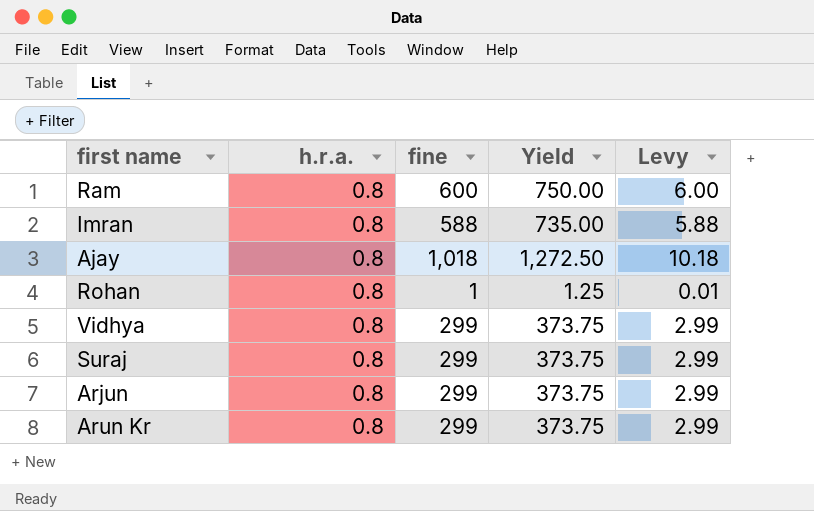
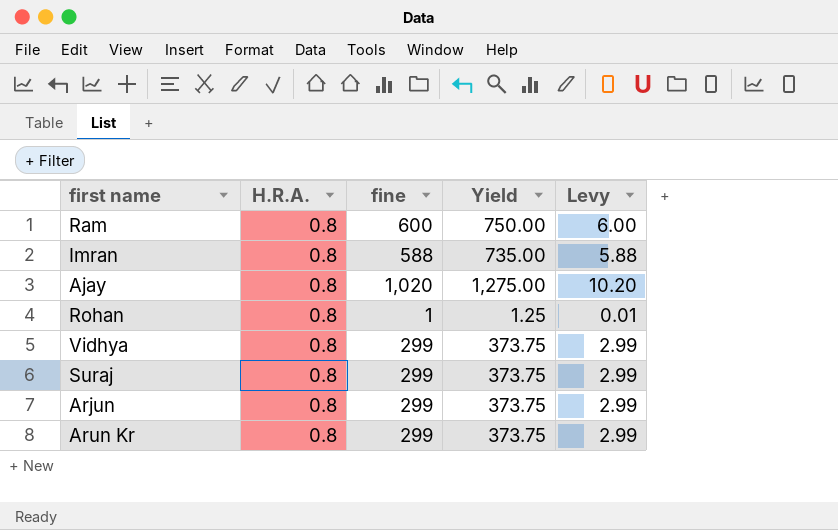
column name: h.r.a. -> H.R.A.
Ajay | fine: 1,018 -> 1,020
Ajay | Yield: 1,272.50 -> 1,275.00
Ajay | Levy: 10.18 -> 10.20

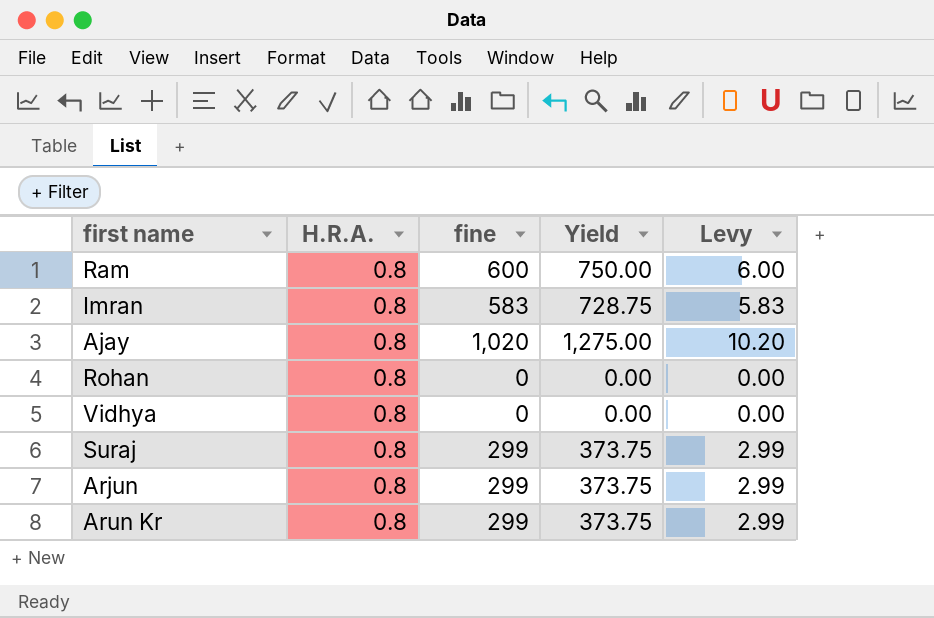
Imran | fine: 588 -> 583
Imran | Yield: 735.00 -> 728.75
Imran | Levy: 5.88 -> 5.83
Rohan | fine: 1 -> 0
Rohan | Yield: 1.25 -> 0.00
Rohan | Levy: 0.01 -> 0.00
Vidhya | fine: 299 -> 0
Vidhya | Yield: 373.75 -> 0.00
Vidhya | Levy: 2.99 -> 0.00

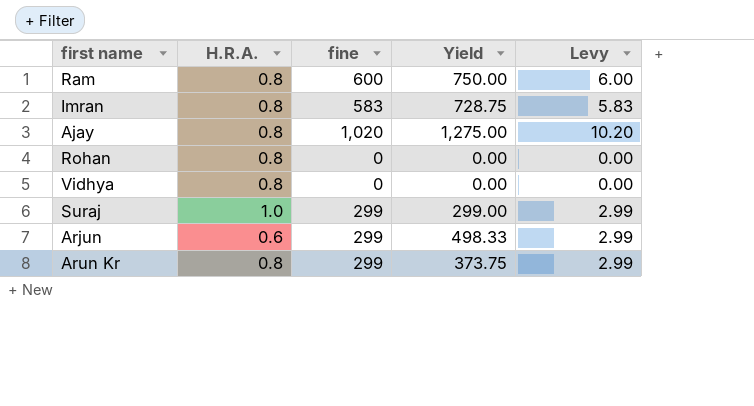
Suraj | H.R.A.: 0.8 -> 1.0
Suraj | Yield: 373.75 -> 299.00
Arjun | H.R.A.: 0.8 -> 0.6
Arjun | Yield: 373.75 -> 498.33

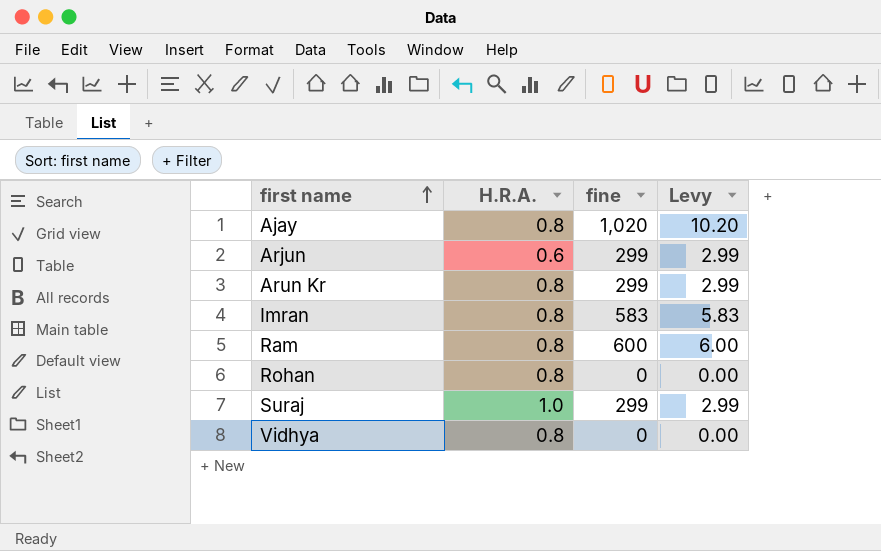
row order: none -> first name ascending
column Yield | formula: [fine] / [H.R.A.] -> none

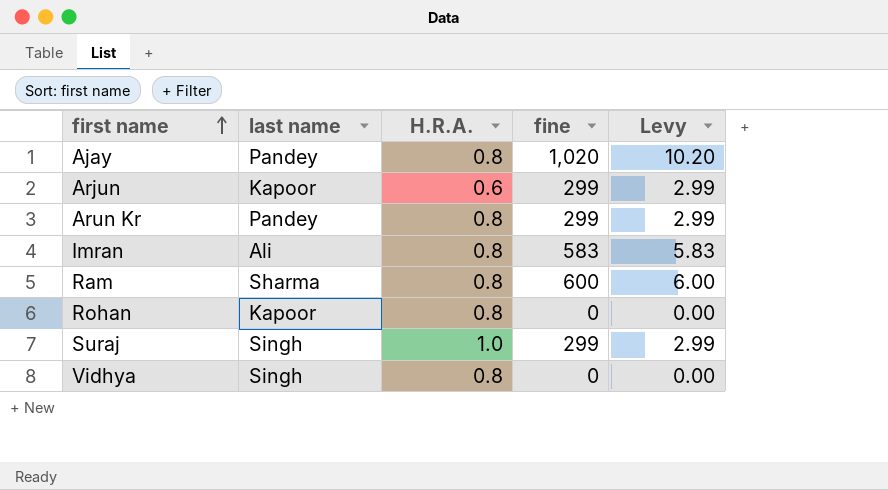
column last name | position: none -> 2

